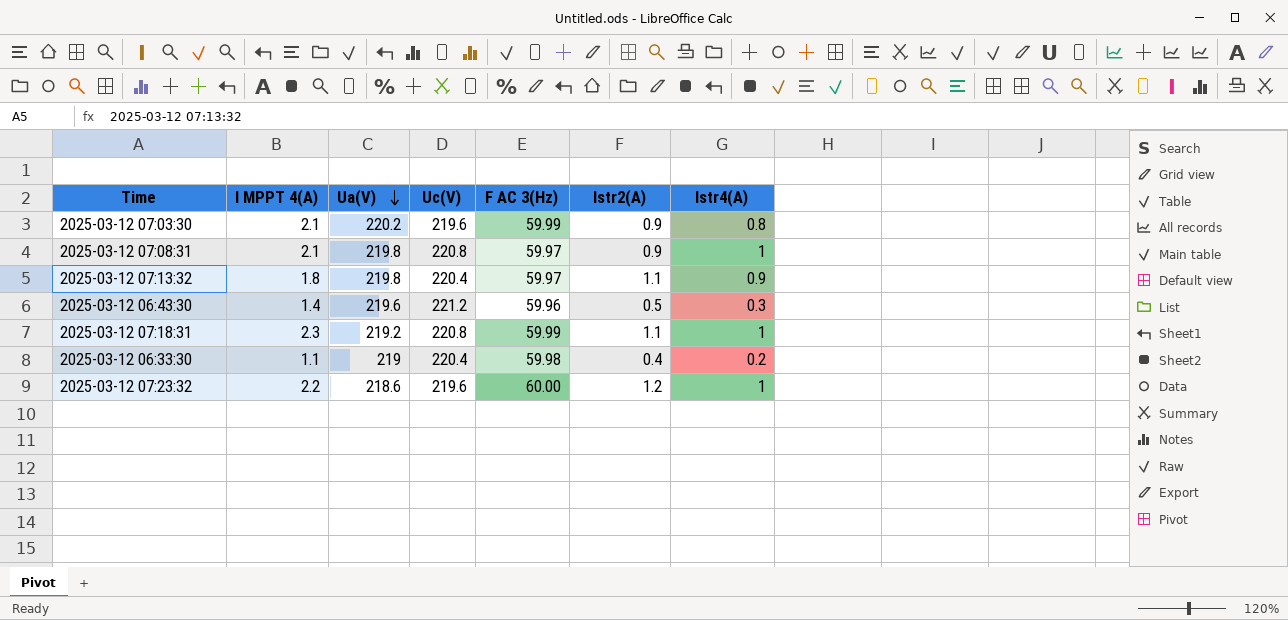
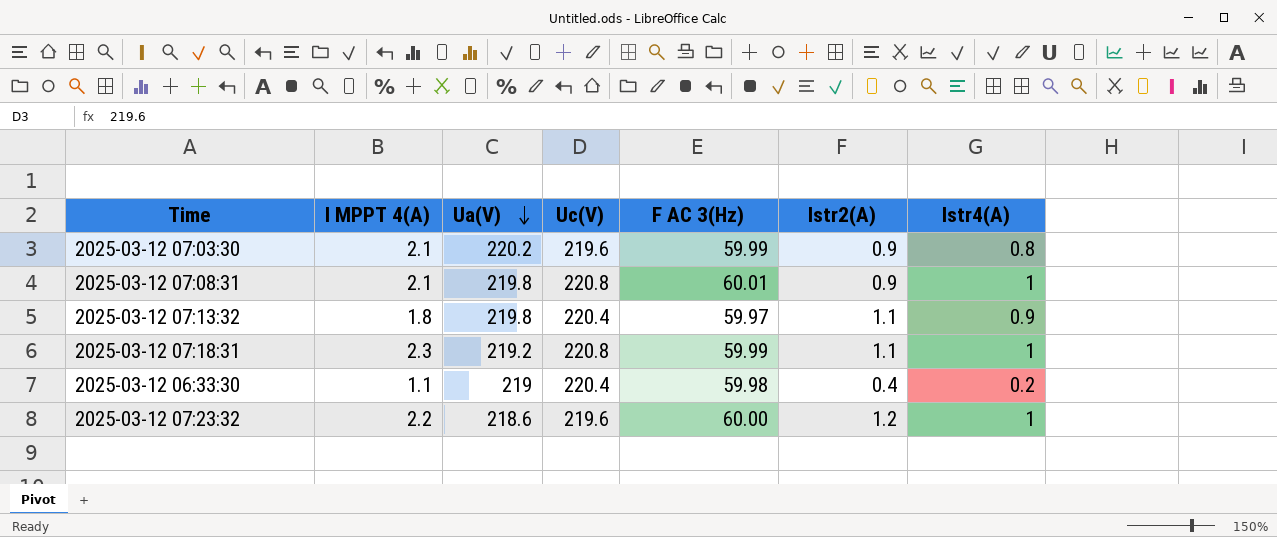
row 2025-03-12 06:43:30: 1.4 | 219.6 | 221.2 | 59.96 | 0.5 | 0.3 -> none
2025-03-12 07:08:31 | F AC 3(Hz): 59.97 -> 60.01

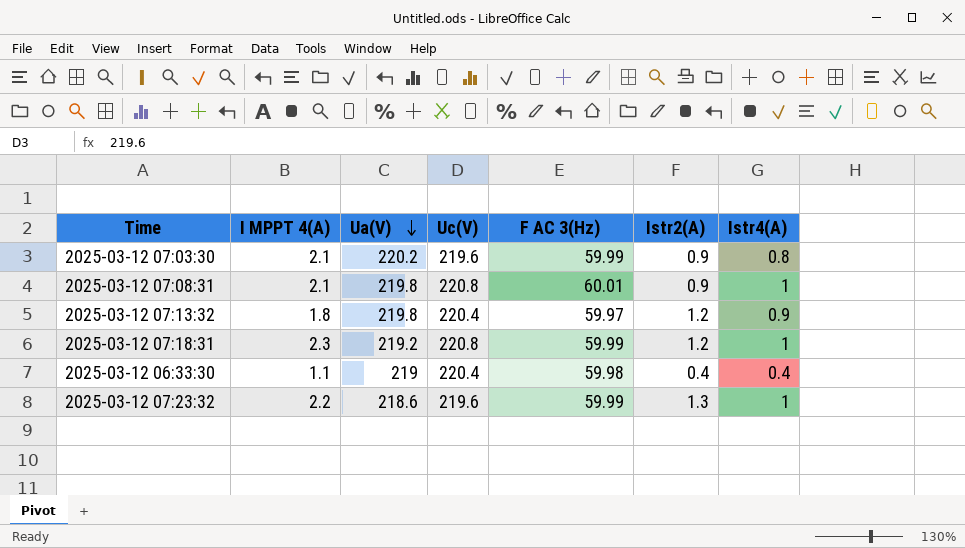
2025-03-12 07:13:32 | Istr2(A): 1.1 -> 1.2
2025-03-12 07:18:31 | Istr2(A): 1.1 -> 1.2
2025-03-12 06:33:30 | Istr4(A): 0.2 -> 0.4
2025-03-12 07:23:32 | F AC 3(Hz): 60.00 -> 59.99
2025-03-12 07:23:32 | Istr2(A): 1.2 -> 1.3

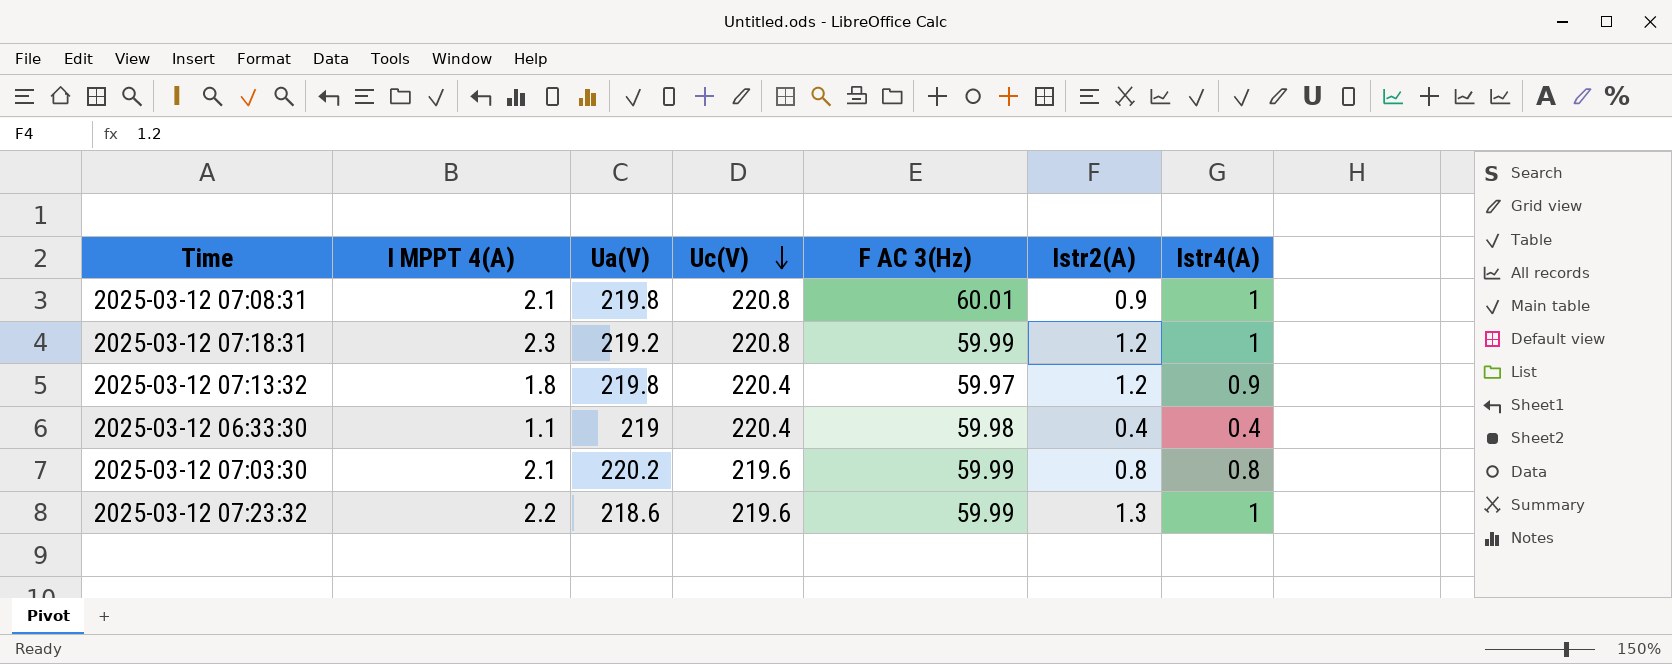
row order: Ua(V) descending -> Uc(V) descending
2025-03-12 07:03:30 | Istr2(A): 0.9 -> 0.8

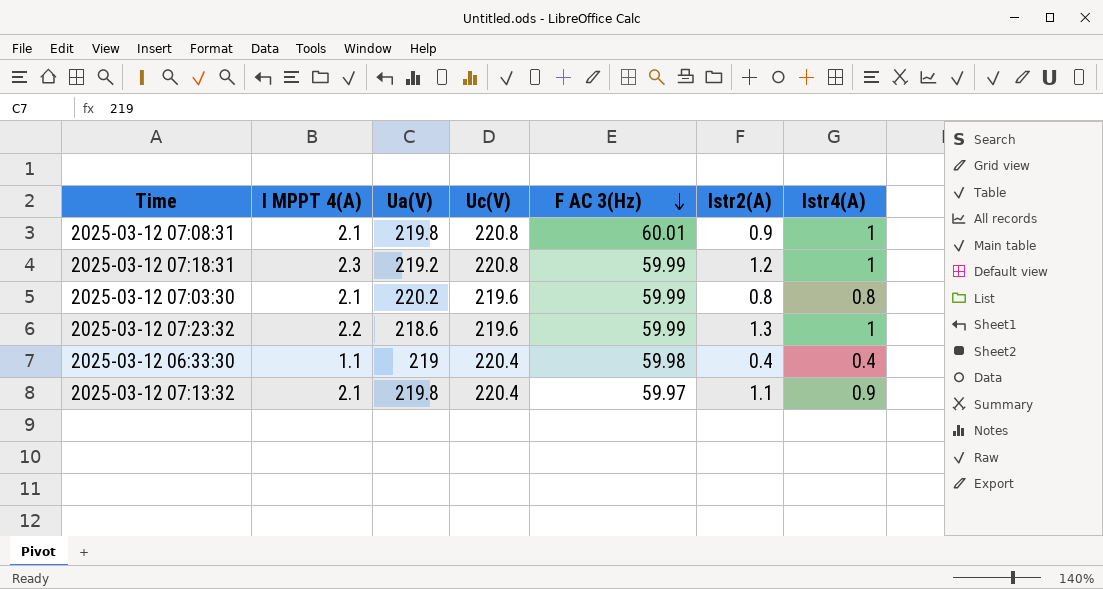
row order: Uc(V) descending -> F AC 3(Hz) descending
2025-03-12 07:13:32 | I MPPT 4(A): 1.8 -> 2.1
2025-03-12 07:13:32 | Istr2(A): 1.2 -> 1.1

